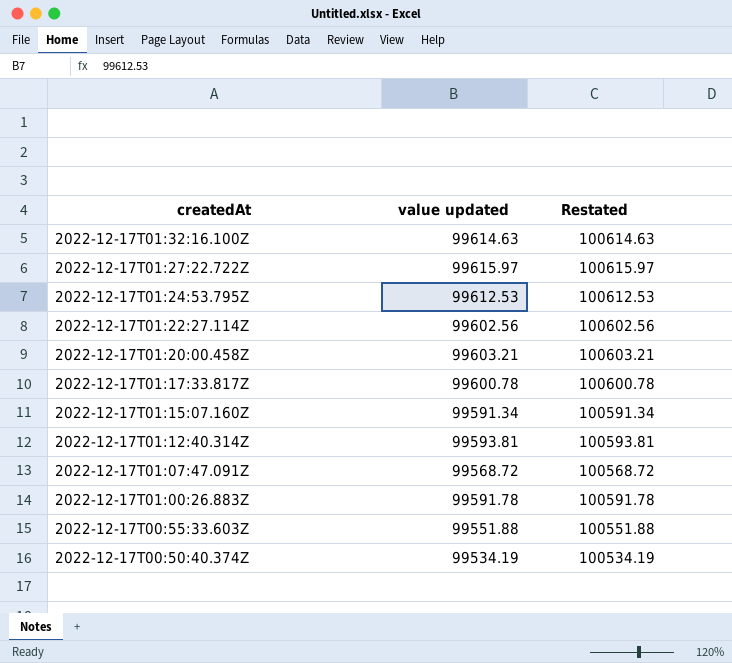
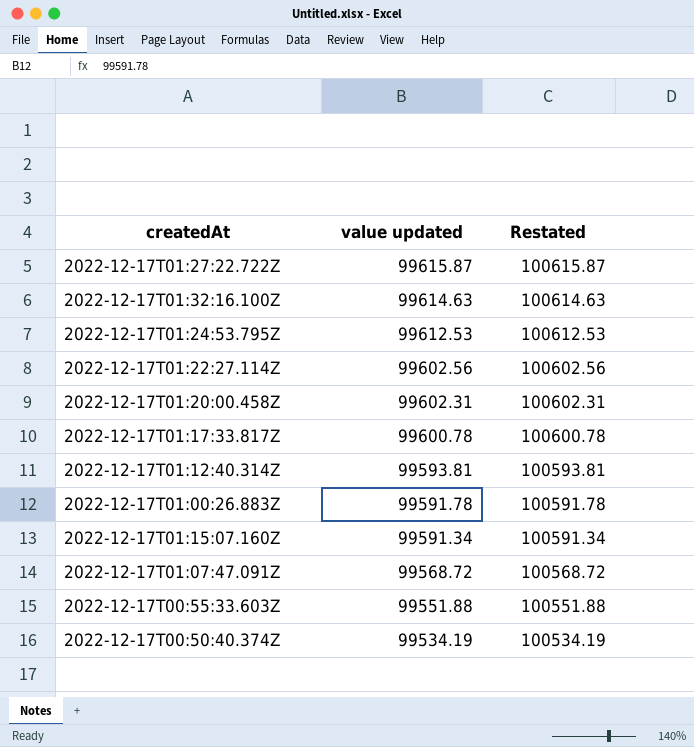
row order: createdAt descending -> value updated descending
2022-12-17T01:27:22.722Z | value updated: 99615.97 -> 99615.87
2022-12-17T01:27:22.722Z | Restated: 100615.97 -> 100615.87
2022-12-17T01:20:00.458Z | value updated: 99603.21 -> 99602.31
2022-12-17T01:20:00.458Z | Restated: 100603.21 -> 100602.31

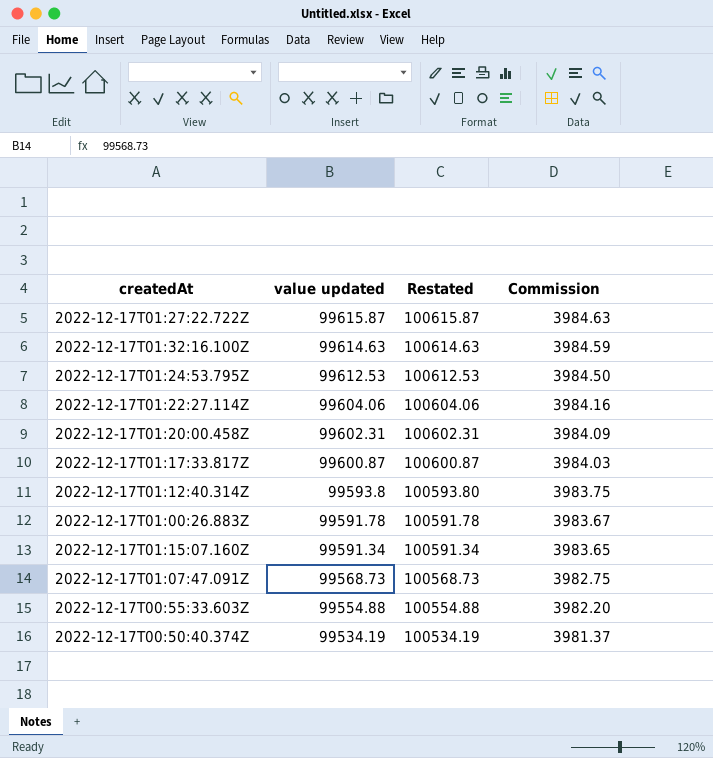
column Commission | formula: none -> [value updated] * 0.04
2022-12-17T01:22:27.114Z | value updated: 99602.56 -> 99604.06
2022-12-17T01:22:27.114Z | Restated: 100602.56 -> 100604.06
2022-12-17T01:17:33.817Z | value updated: 99600.78 -> 99600.87
2022-12-17T01:17:33.817Z | Restated: 100600.78 -> 100600.87
2022-12-17T01:12:40.314Z | value updated: 99593.81 -> 99593.8
2022-12-17T01:12:40.314Z | Restated: 100593.81 -> 100593.80
2022-12-17T01:07:47.091Z | value updated: 99568.72 -> 99568.73
2022-12-17T01:07:47.091Z | Restated: 100568.72 -> 100568.73
2022-12-17T00:55:33.603Z | value updated: 99551.88 -> 99554.88
2022-12-17T00:55:33.603Z | Restated: 100551.88 -> 100554.88

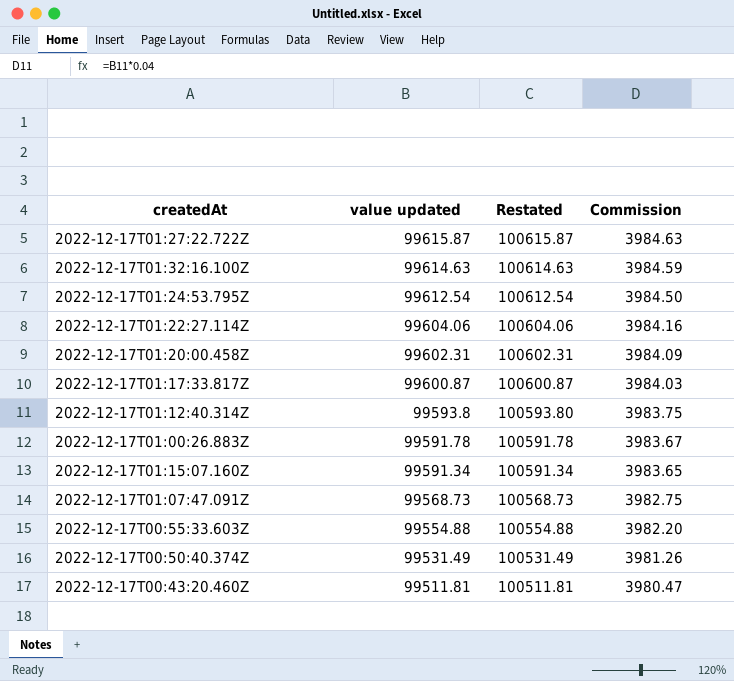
2022-12-17T01:24:53.795Z | value updated: 99612.53 -> 99612.54
2022-12-17T01:24:53.795Z | Restated: 100612.53 -> 100612.54
2022-12-17T00:50:40.374Z | value updated: 99534.19 -> 99531.49
2022-12-17T00:50:40.374Z | Restated: 100534.19 -> 100531.49
2022-12-17T00:50:40.374Z | Commission: 3981.37 -> 3981.26
row 2022-12-17T00:43:20.460Z: none -> 99511.81 | 100511.81 | 3980.47

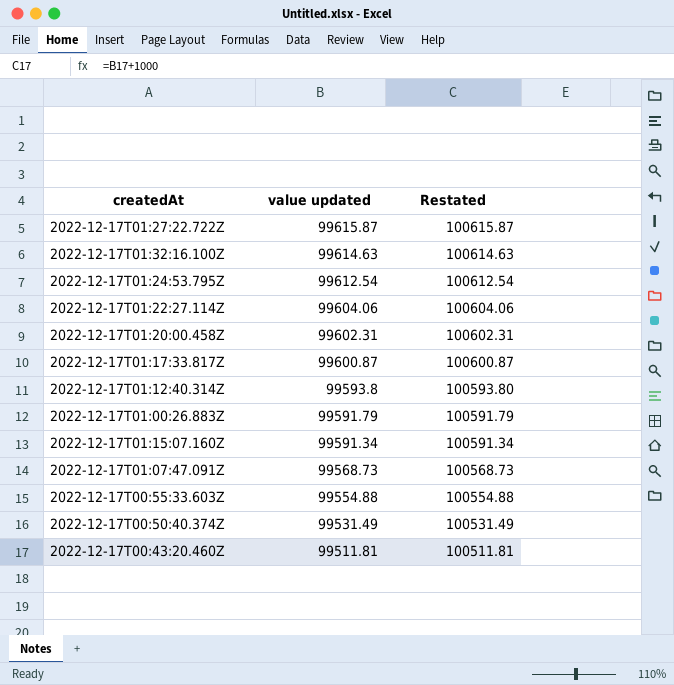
column Commission | formula: [value updated] * 0.04 -> none
2022-12-17T01:00:26.883Z | value updated: 99591.78 -> 99591.79
2022-12-17T01:00:26.883Z | Restated: 100591.78 -> 100591.79

